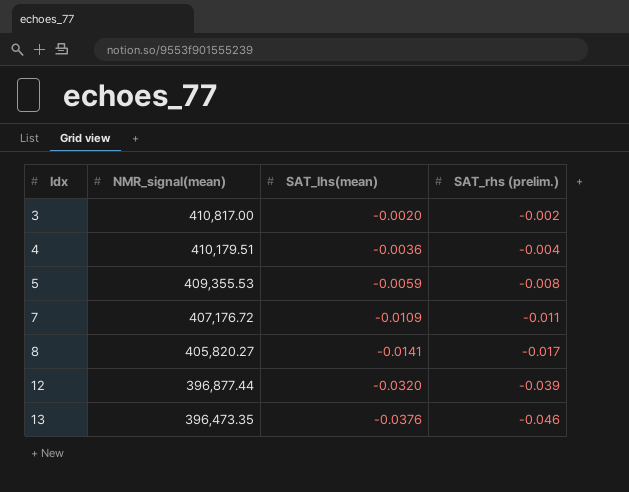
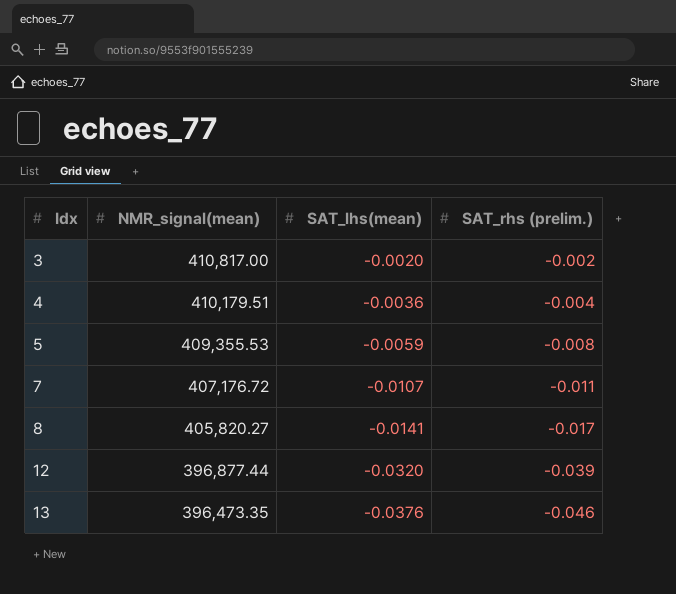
7 | SAT_lhs(mean): -0.0109 -> -0.0107

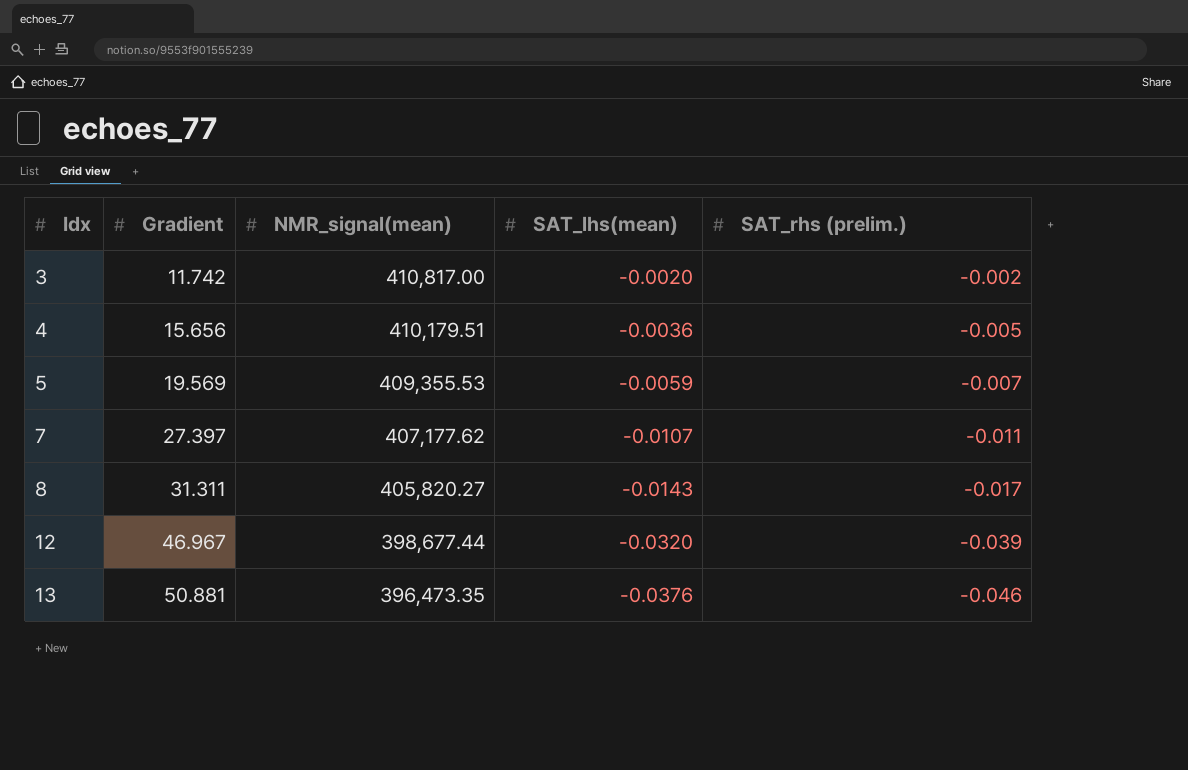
column Gradient | position: none -> 2
4 | SAT_rhs (prelim.): -0.004 -> -0.005
5 | SAT_rhs (prelim.): -0.008 -> -0.007
7 | NMR_signal(mean): 407,176.72 -> 407,177.62
8 | SAT_lhs(mean): -0.0141 -> -0.0143
12 | NMR_signal(mean): 396,877.44 -> 398,677.44

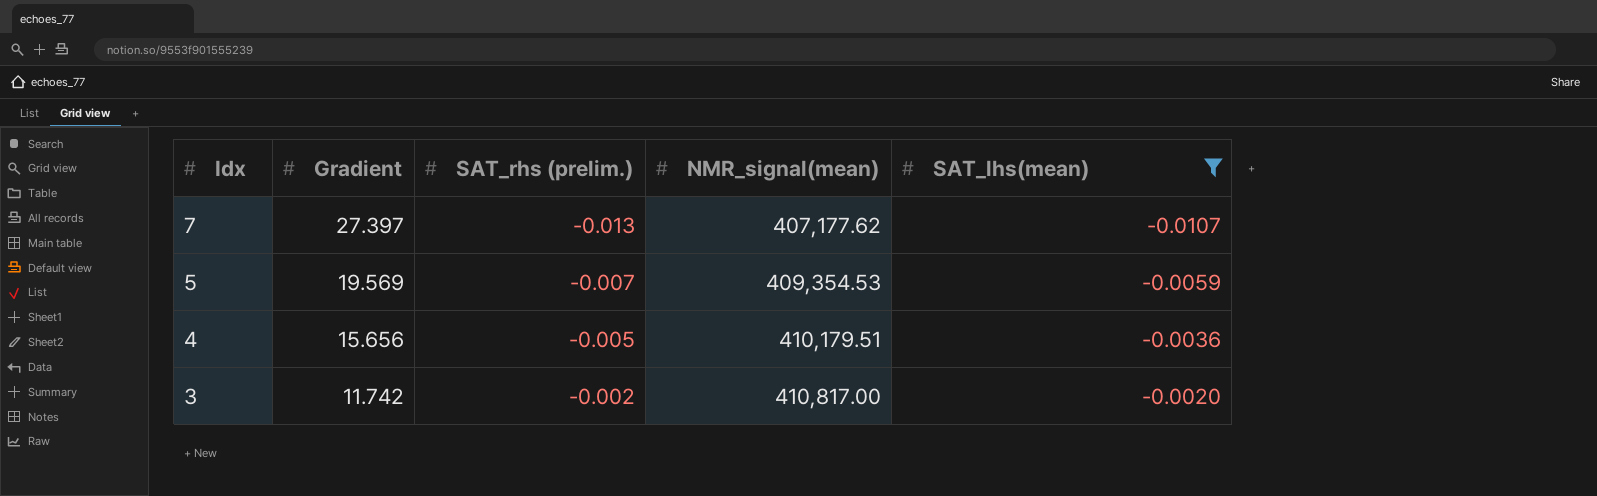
filter: none -> SAT_lhs(mean) >= -0.0107
row order: Idx ascending -> Idx descending
column SAT_rhs (prelim.) | position: 5 -> 3
7 | SAT_rhs (prelim.): -0.011 -> -0.013
5 | NMR_signal(mean): 409,355.53 -> 409,354.53

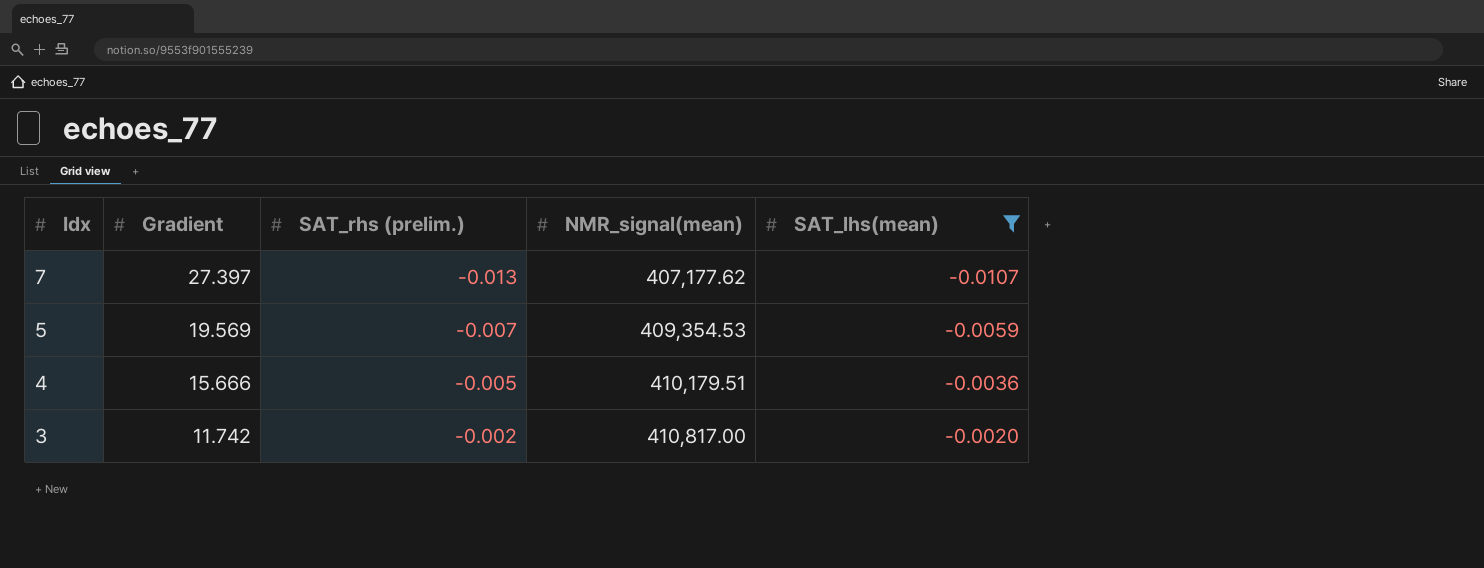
4 | Gradient: 15.656 -> 15.666

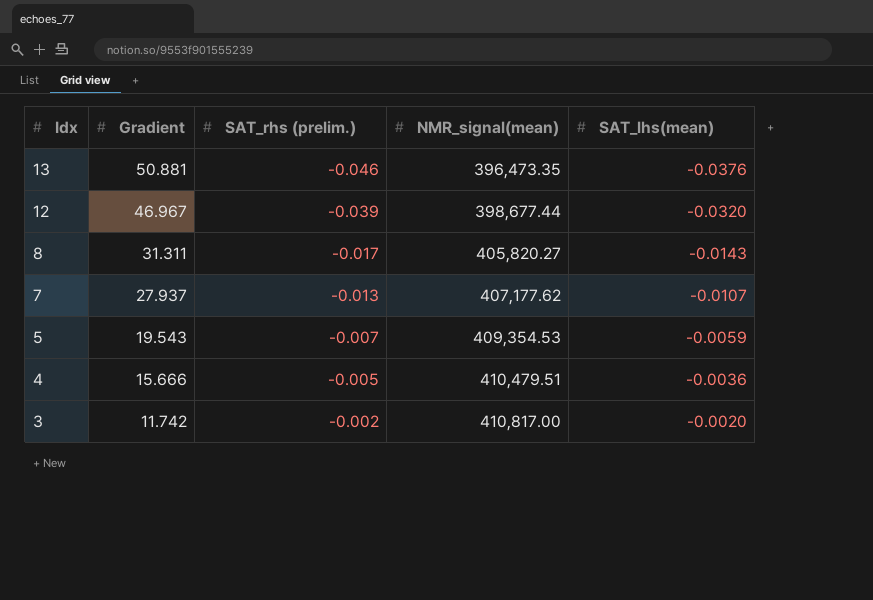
filter: SAT_lhs(mean) >= -0.0107 -> none
7 | Gradient: 27.397 -> 27.937
5 | Gradient: 19.569 -> 19.543
4 | NMR_signal(mean): 410,179.51 -> 410,479.51

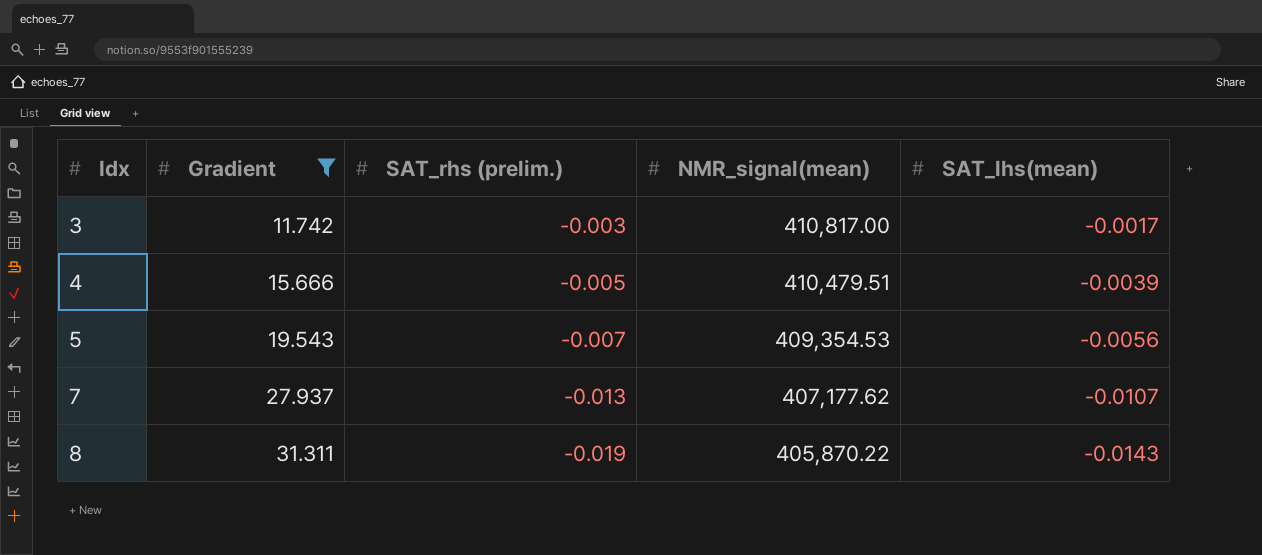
filter: none -> Gradient <= 31.311
row order: Idx descending -> Idx ascending
3 | SAT_rhs (prelim.): -0.002 -> -0.003
3 | SAT_lhs(mean): -0.0020 -> -0.0017
4 | SAT_lhs(mean): -0.0036 -> -0.0039
5 | SAT_lhs(mean): -0.0059 -> -0.0056
8 | SAT_rhs (prelim.): -0.017 -> -0.019
8 | NMR_signal(mean): 405,820.27 -> 405,870.22

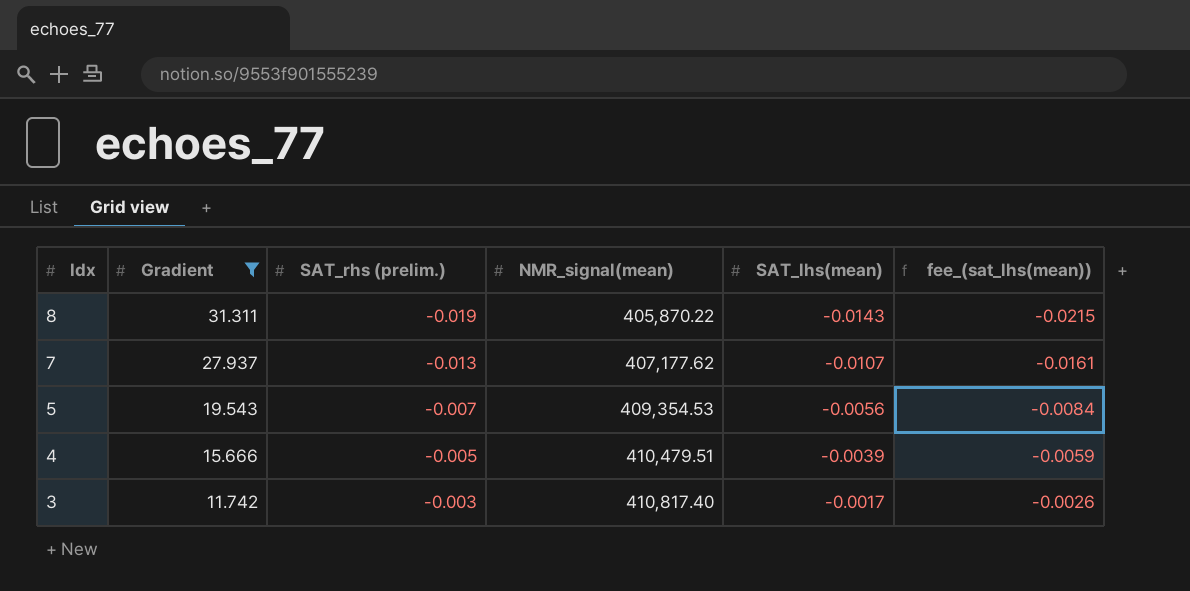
row order: Idx ascending -> Idx descending
column fee_(sat_lhs(mean)) | formula: none -> [SAT_lhs(mean)] * 1.5
3 | NMR_signal(mean): 410,817.00 -> 410,817.40

